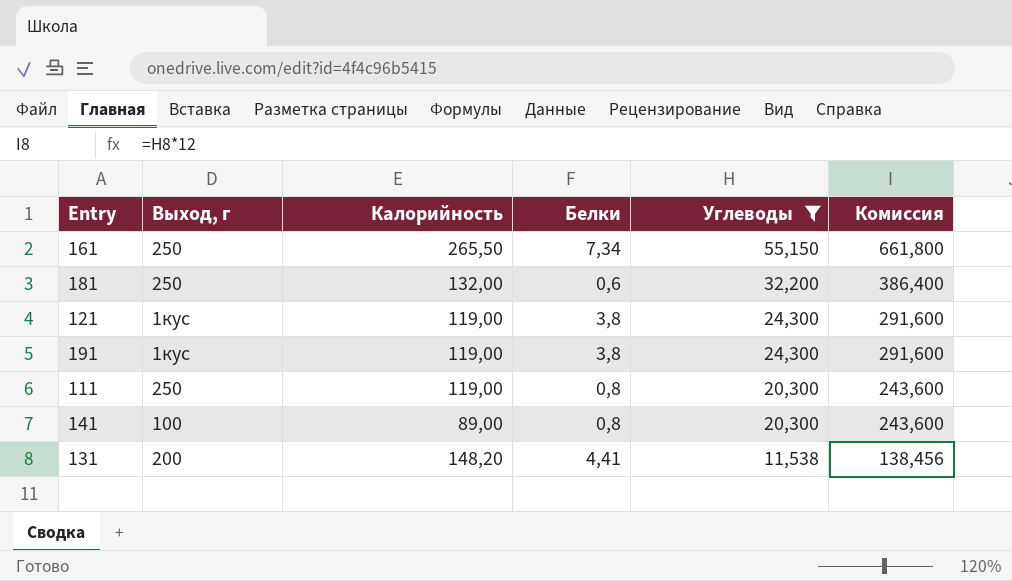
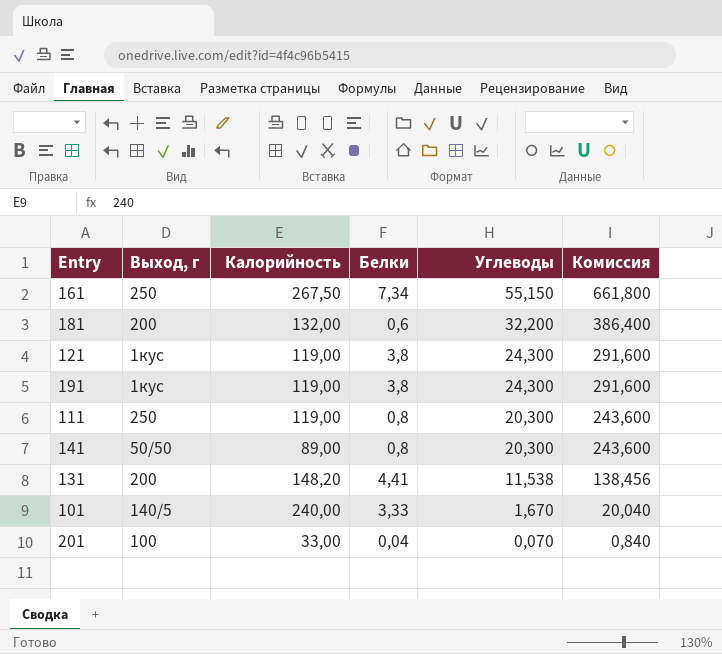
filter: Углеводы >= 11,538 -> none
161 | Калорийность: 265,50 -> 267,50
181 | Выход, г: 250 -> 200
141 | Выход, г: 100 -> 50/50

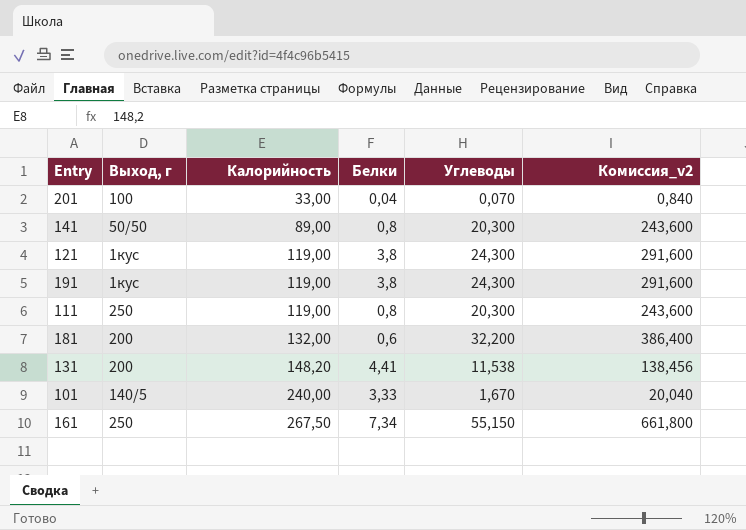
row order: Углеводы descending -> Калорийность ascending
column name: Комиссия -> Комиссия_v2

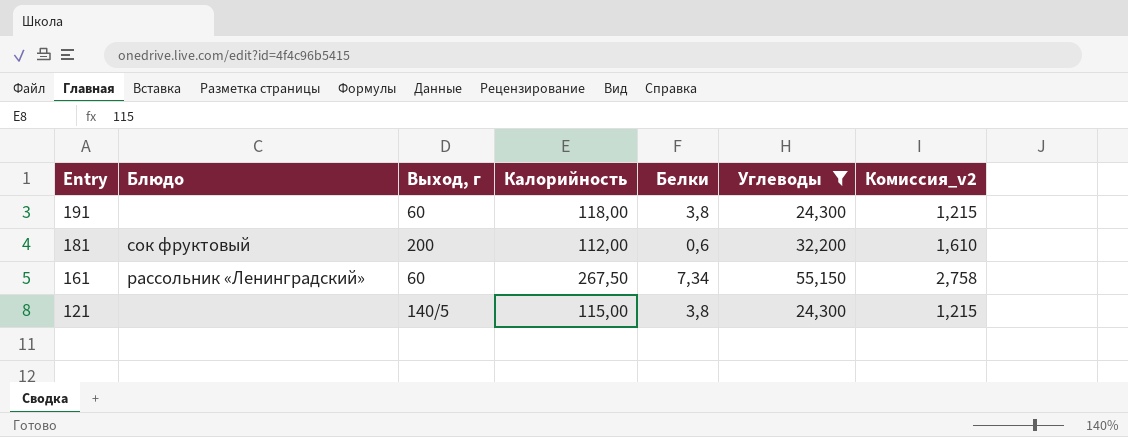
filter: none -> Углеводы >= 24,300
row order: Калорийность ascending -> Entry descending
column Блюдо | position: none -> 2
column Комиссия_v2 | formula: [Углеводы] * 12 -> [Углеводы] * 0,05
191 | Выход, г: 1кус -> 60
191 | Калорийность: 119,00 -> 118,00
181 | Калорийность: 132,00 -> 112,00
161 | Выход, г: 250 -> 60
121 | Выход, г: 1кус -> 140/5
121 | Калорийность: 119,00 -> 115,00

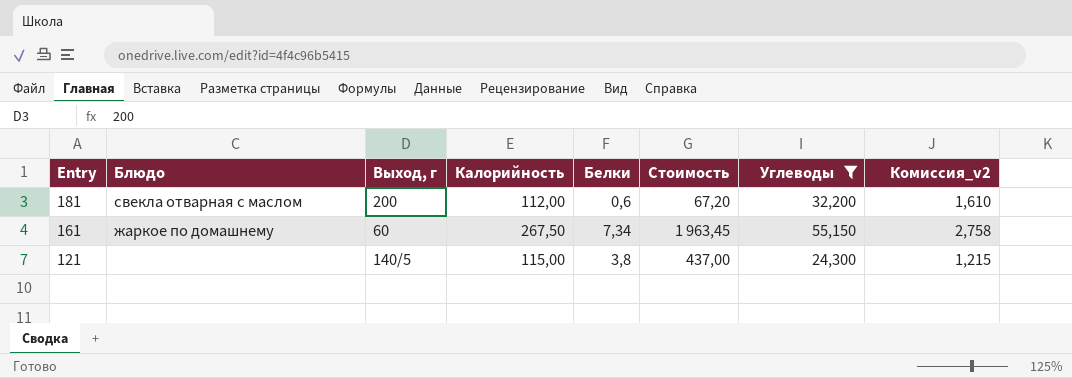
column Стоимость | formula: none -> [Калорийность] * [Белки]
row 191: none | 60 | 118,00 | 3,8 | 24,300 | 1,215 -> none
181 | Блюдо: сок фруктовый -> свекла отварная с маслом
161 | Блюдо: рассольник «Ленинградский» -> жаркое по домашнему

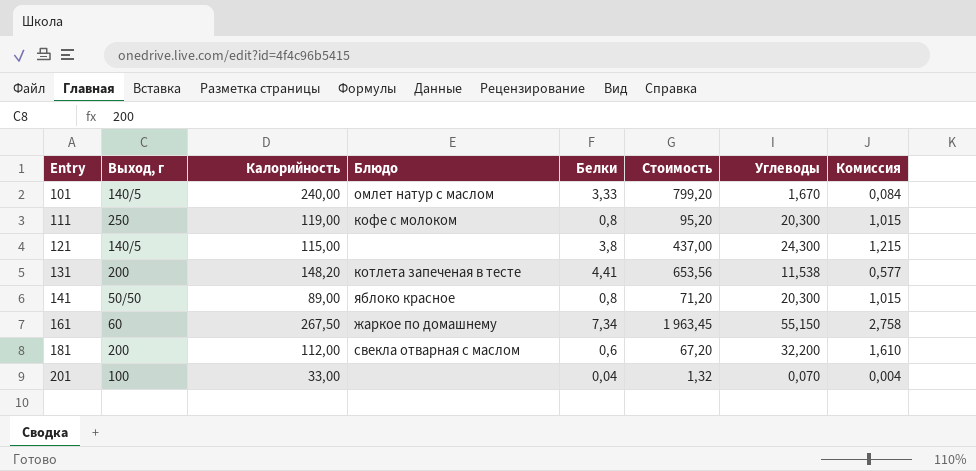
filter: Углеводы >= 24,300 -> none
row order: Entry descending -> Entry ascending
column Блюдо | position: 2 -> 4
column name: Комиссия_v2 -> Комиссия

